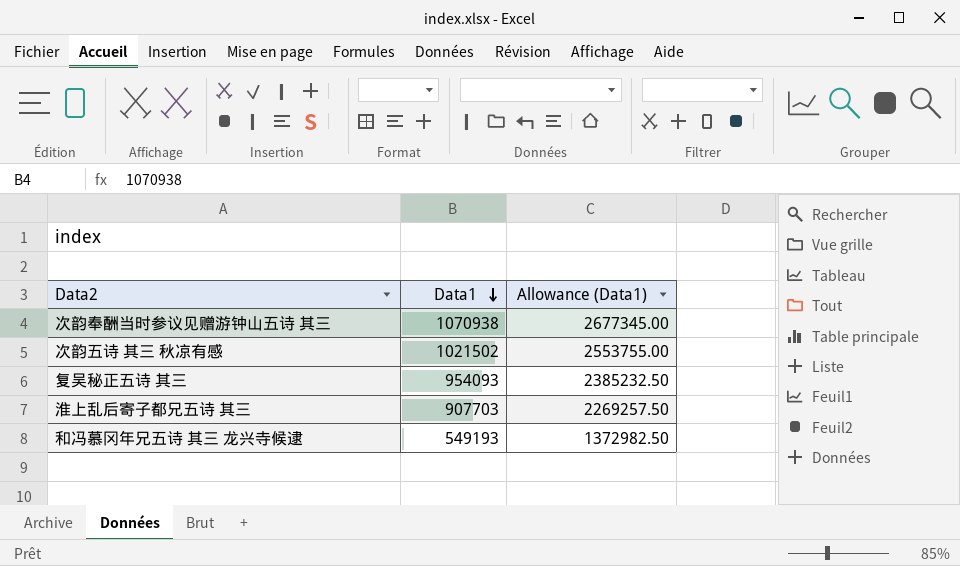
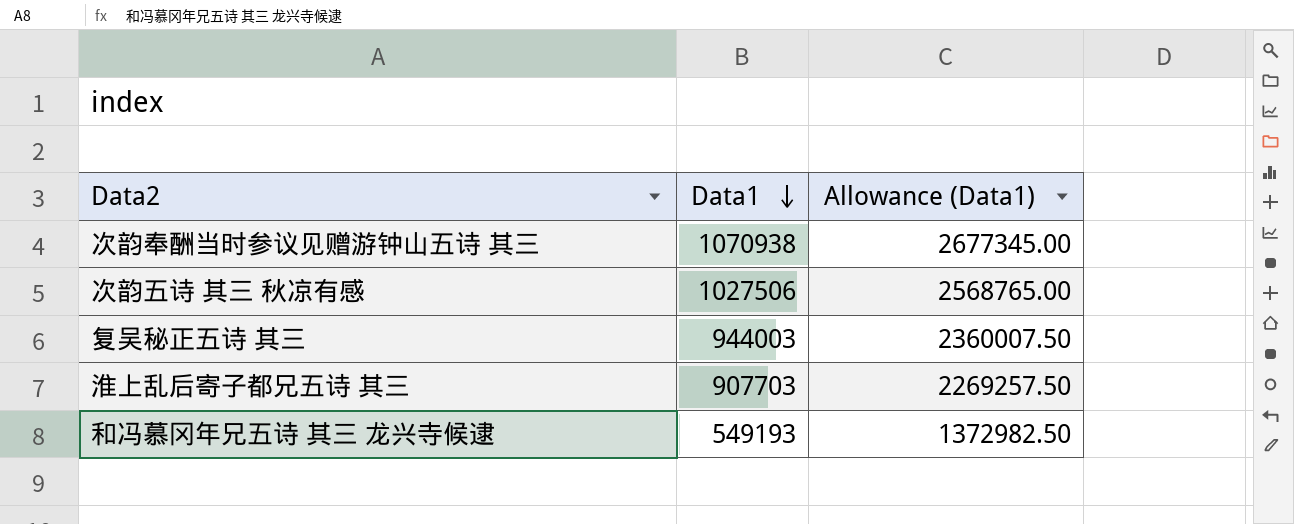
次韵五诗 其三 秋凉有感 | Data1: 1021502 -> 1027506
次韵五诗 其三 秋凉有感 | Allowance (Data1): 2553755.00 -> 2568765.00
复吴秘正五诗 其三 | Data1: 954093 -> 944003
复吴秘正五诗 其三 | Allowance (Data1): 2385232.50 -> 2360007.50

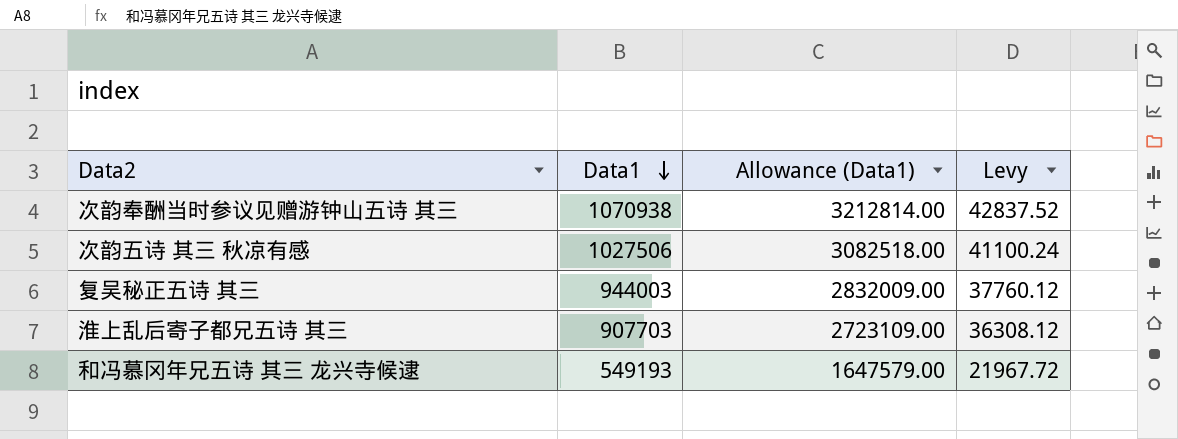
column Allowance (Data1) | formula: [Data1] * 2.5 -> [Data1] * 3
column Levy | formula: none -> [Data1] * 0.04

